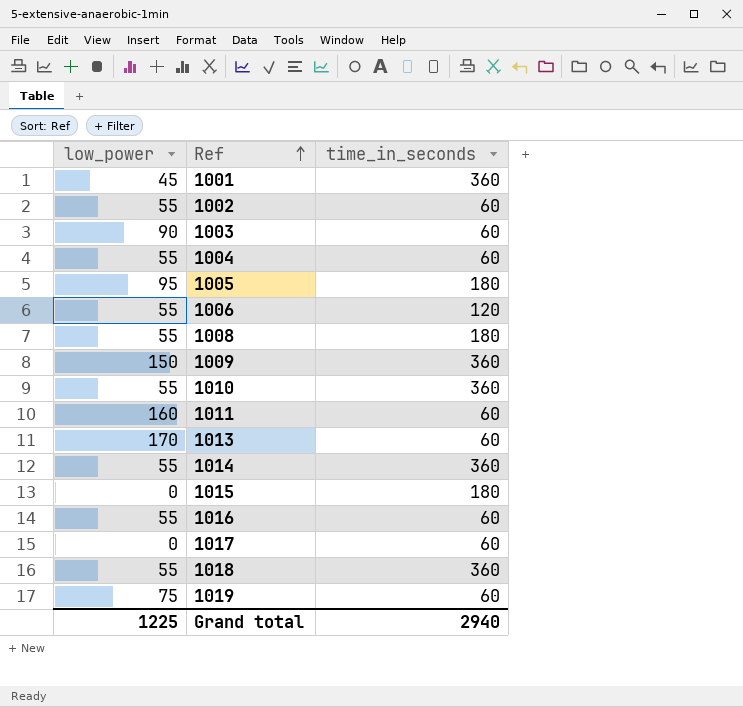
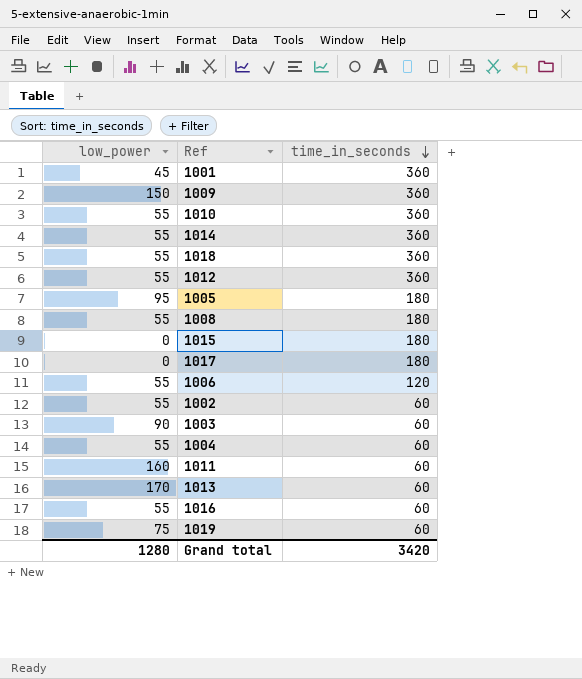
row order: Ref ascending -> time_in_seconds descending
row 1012: none -> 55 | 360
1017 | time_in_seconds: 60 -> 180
Grand total | low_power: 1225 -> 1280
Grand total | time_in_seconds: 2940 -> 3420

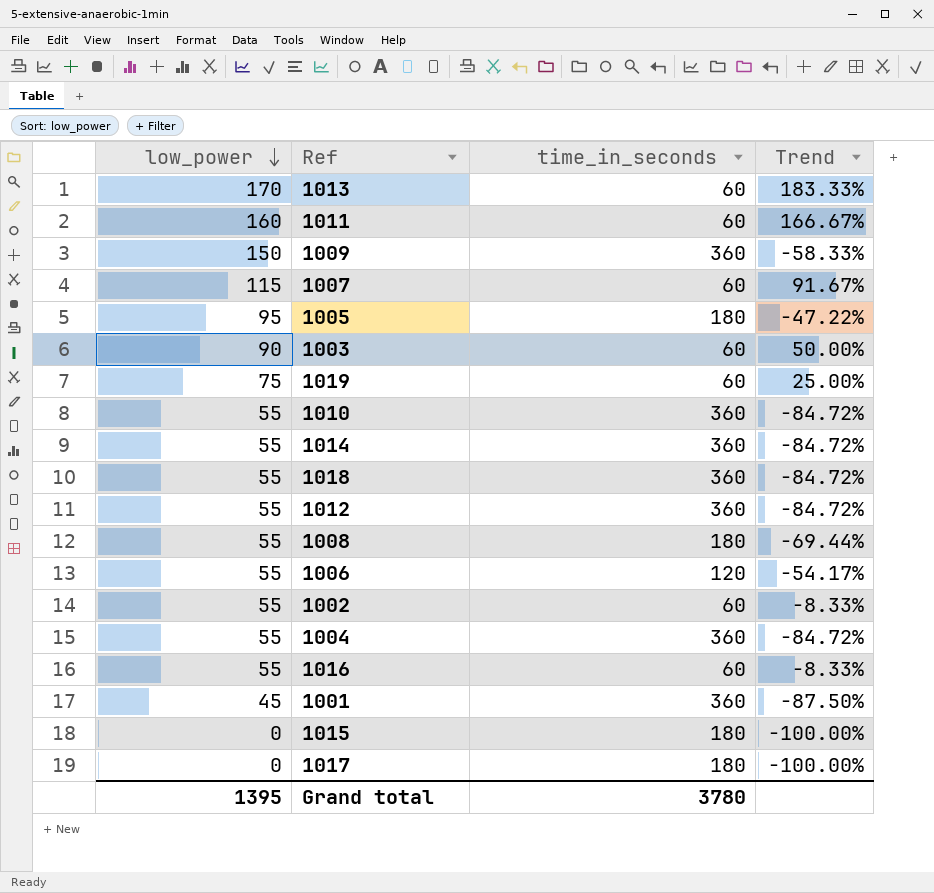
row order: time_in_seconds descending -> low_power descending
column Trend | formula: none -> ([low_power] - [time_in_seconds]) / [time_in_seconds]
row 1007: none -> 115 | 60 | 91.67%
1004 | time_in_seconds: 60 -> 360
Grand total | low_power: 1280 -> 1395
Grand total | time_in_seconds: 3420 -> 3780

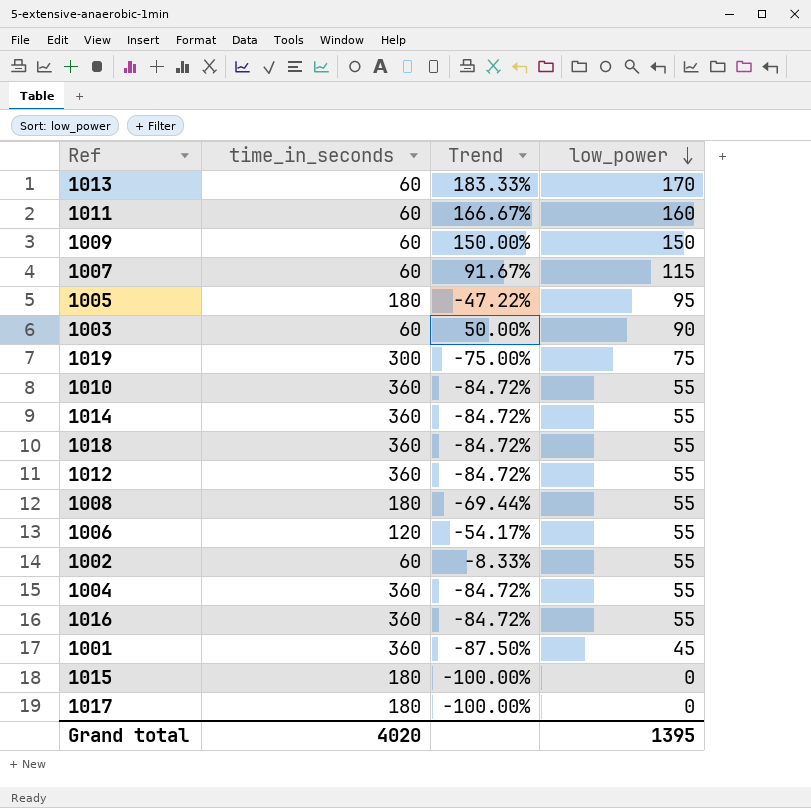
column low_power | position: 1 -> 4
1009 | time_in_seconds: 360 -> 60
1009 | Trend: -58.33% -> 150.00%
1019 | time_in_seconds: 60 -> 300
1019 | Trend: 25.00% -> -75.00%
1016 | time_in_seconds: 60 -> 360
1016 | Trend: -8.33% -> -84.72%
Grand total | time_in_seconds: 3780 -> 4020

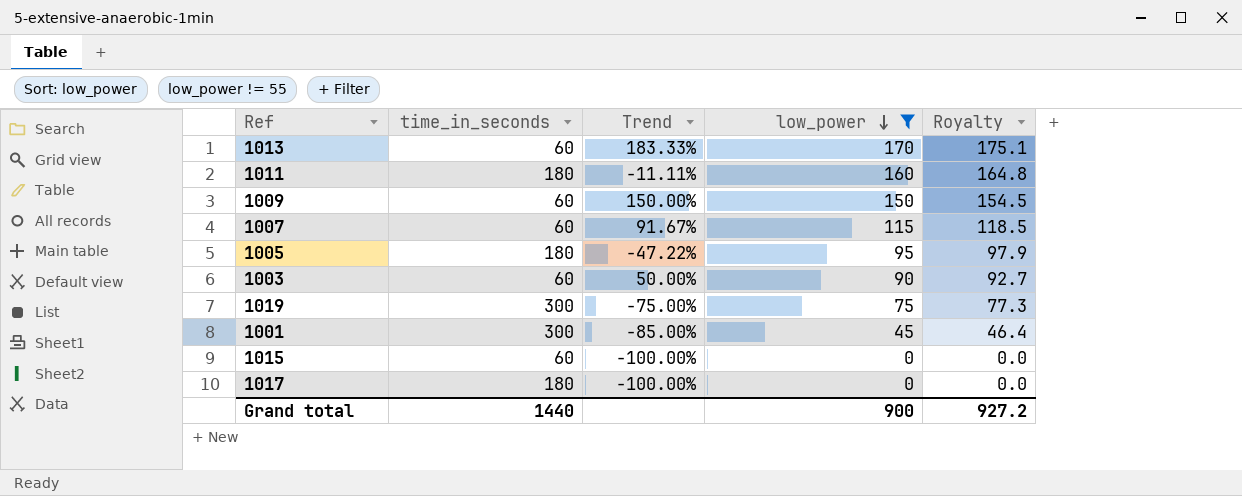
filter: none -> low_power != 55
column Royalty | formula: none -> [low_power] * 1.03
1011 | time_in_seconds: 60 -> 180
1011 | Trend: 166.67% -> -11.11%
1001 | time_in_seconds: 360 -> 300
1001 | Trend: -87.50% -> -85.00%
1015 | time_in_seconds: 180 -> 60
Grand total | time_in_seconds: 4020 -> 1440
Grand total | low_power: 1395 -> 900

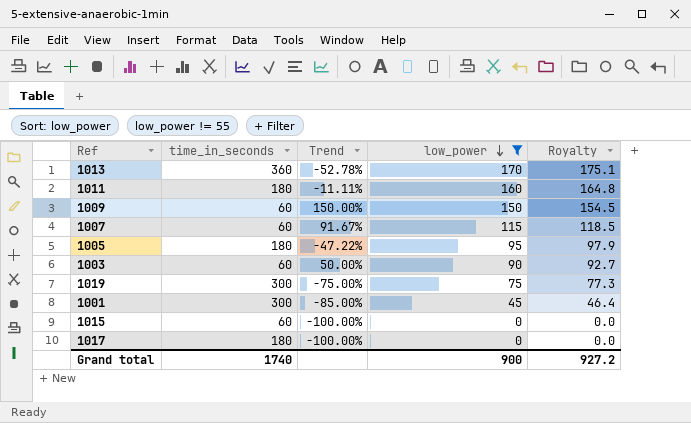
1013 | time_in_seconds: 60 -> 360
1013 | Trend: 183.33% -> -52.78%
Grand total | time_in_seconds: 1440 -> 1740

